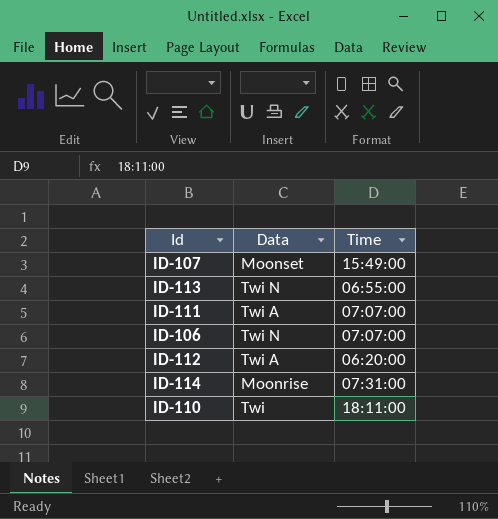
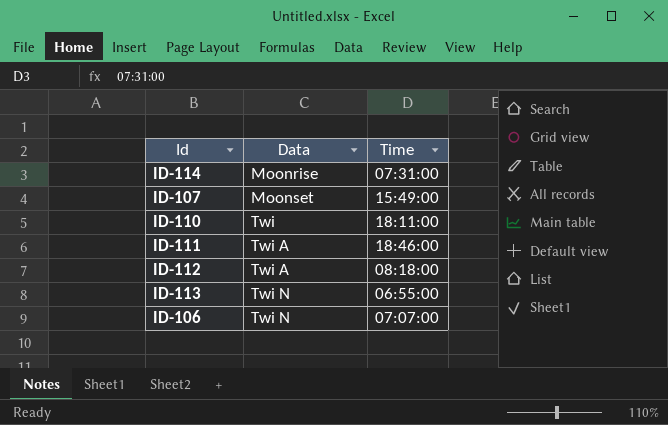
row order: none -> Data ascending
ID-111 | Time: 07:07:00 -> 18:46:00
ID-112 | Time: 06:20:00 -> 08:18:00

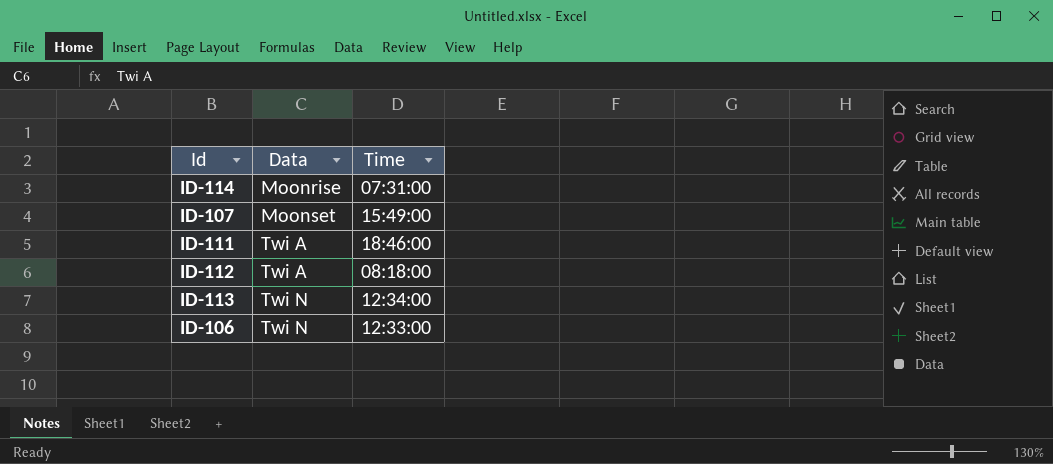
row ID-110: Twi | 18:11:00 -> none
ID-113 | Time: 06:55:00 -> 12:34:00
ID-106 | Time: 07:07:00 -> 12:33:00

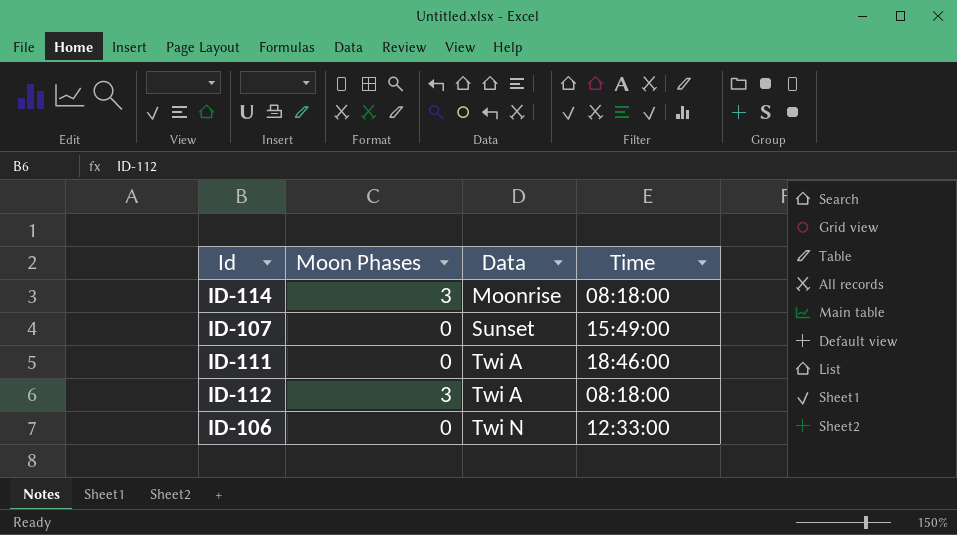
column Moon Phases | position: none -> 2
row ID-113: Twi N | 12:34:00 -> none
ID-114 | Time: 07:31:00 -> 08:18:00
ID-107 | Data: Moonset -> Sunset

